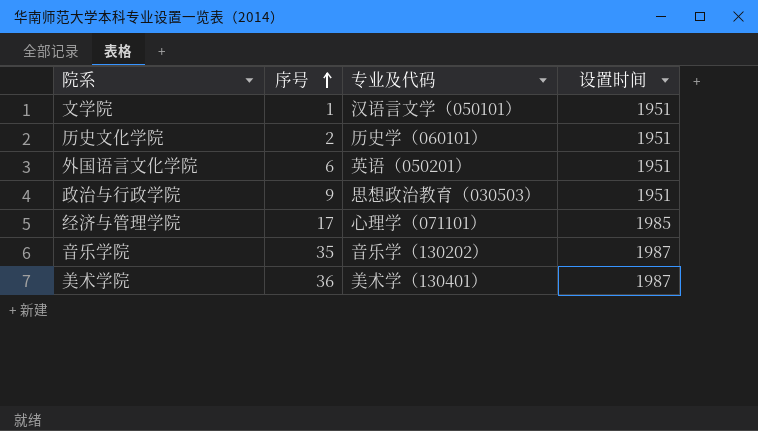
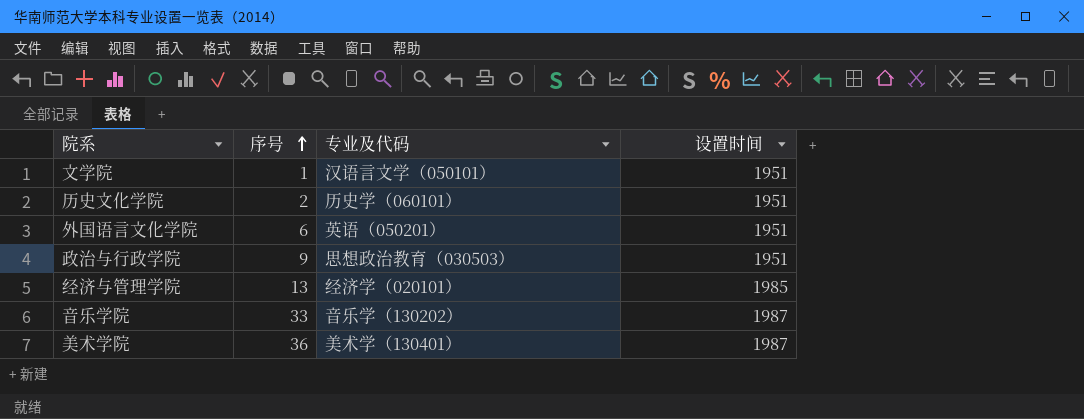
经济与管理学院 | 序号: 17 -> 13
经济与管理学院 | 专业及代码: 心理学（071101） -> 经济学（020101）
音乐学院 | 序号: 35 -> 33

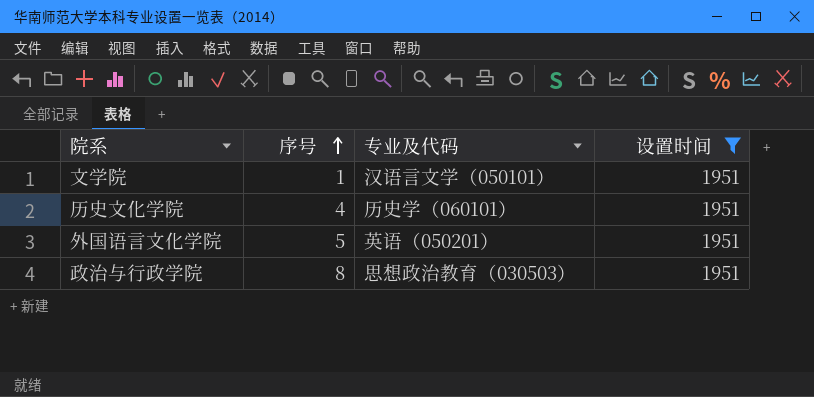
filter: none -> 设置时间 = 1951
历史文化学院 | 序号: 2 -> 4
外国语言文化学院 | 序号: 6 -> 5
政治与行政学院 | 序号: 9 -> 8

